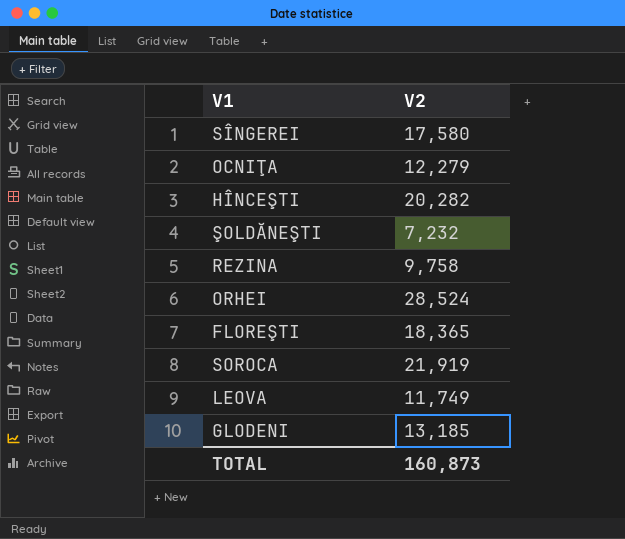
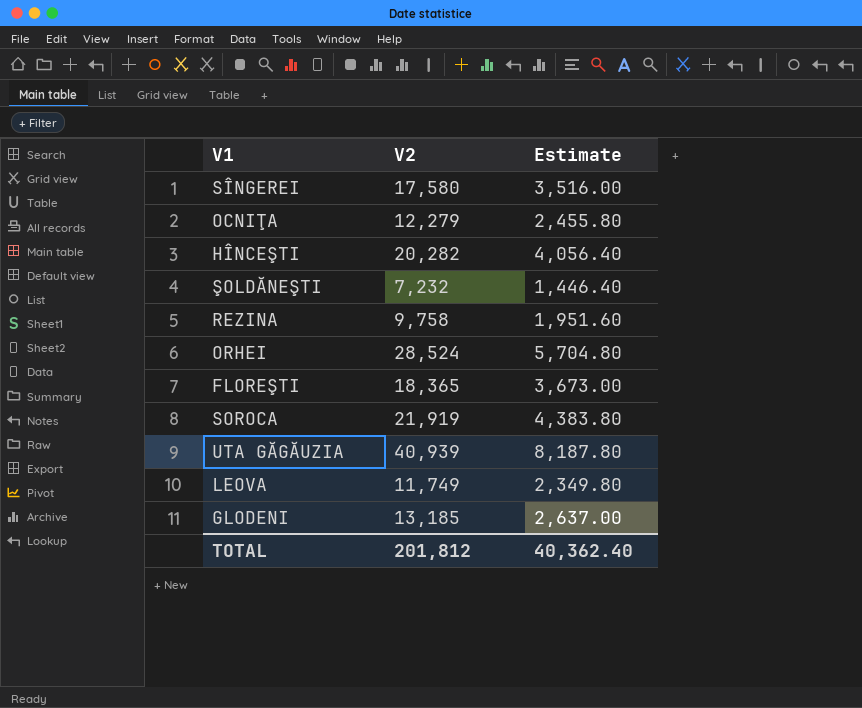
column Estimate | formula: none -> [V2] * 0.2
row UTA GĂGĂUZIA: none -> 40,939 | 8,187.80
TOTAL | V2: 160,873 -> 201,812

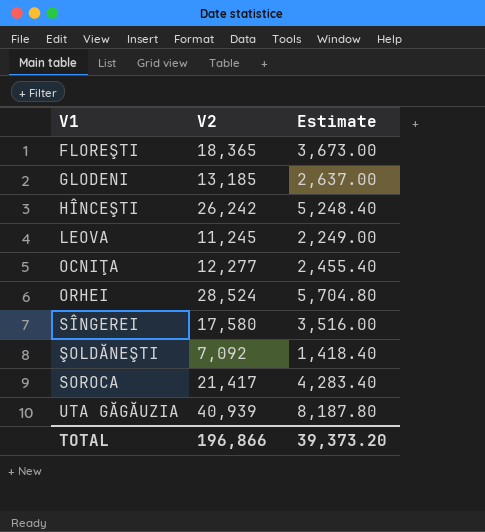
row order: none -> V1 ascending
row REZINA: 9,758 | 1,951.60 -> none
HÎNCEŞTI | V2: 20,282 -> 26,242
HÎNCEŞTI | Estimate: 4,056.40 -> 5,248.40
LEOVA | V2: 11,749 -> 11,245
LEOVA | Estimate: 2,349.80 -> 2,249.00
OCNIŢA | V2: 12,279 -> 12,277
OCNIŢA | Estimate: 2,455.80 -> 2,455.40
ŞOLDĂNEŞTI | V2: 7,232 -> 7,092
ŞOLDĂNEŞTI | Estimate: 1,446.40 -> 1,418.40
SOROCA | V2: 21,919 -> 21,417
SOROCA | Estimate: 4,383.80 -> 4,283.40
TOTAL | V2: 201,812 -> 196,866
TOTAL | Estimate: 40,362.40 -> 39,373.20

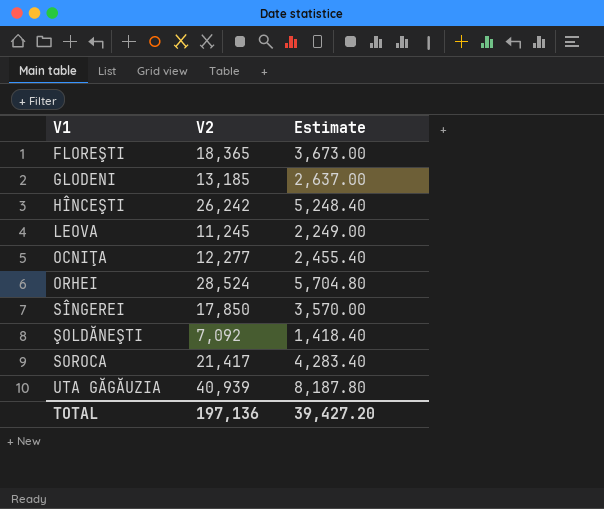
SÎNGEREI | V2: 17,580 -> 17,850
SÎNGEREI | Estimate: 3,516.00 -> 3,570.00
TOTAL | V2: 196,866 -> 197,136
TOTAL | Estimate: 39,373.20 -> 39,427.20

